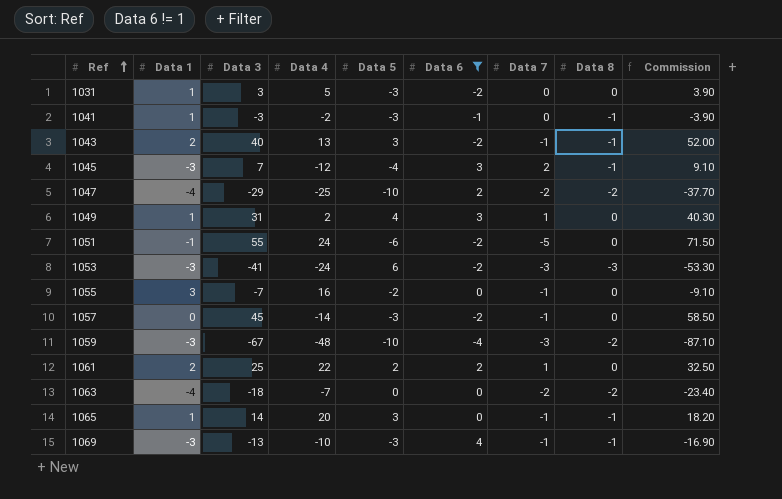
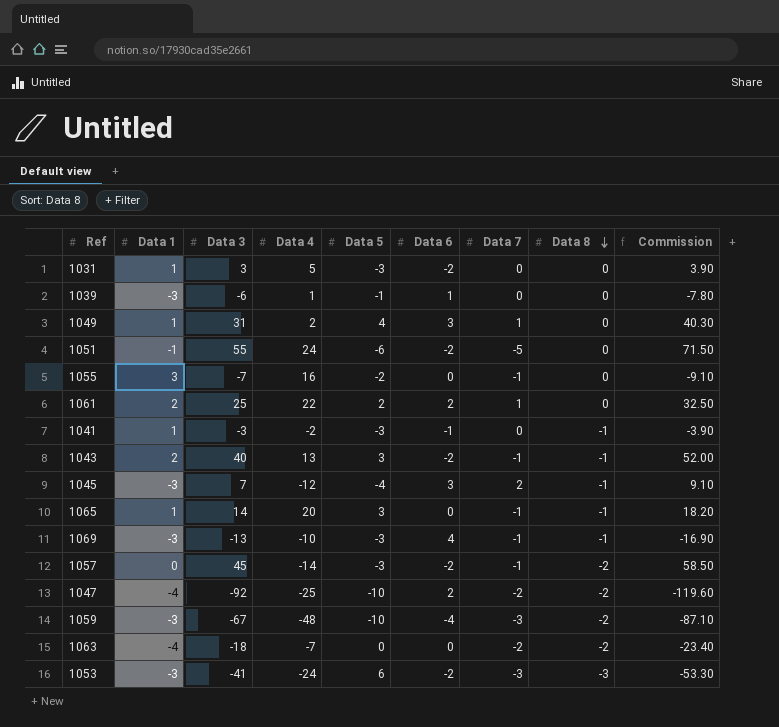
filter: Data 6 != 1 -> none
row order: Ref ascending -> Data 8 descending
1057 | Data 8: 0 -> -2
1047 | Data 3: -29 -> -92
1047 | Commission: -37.70 -> -119.60

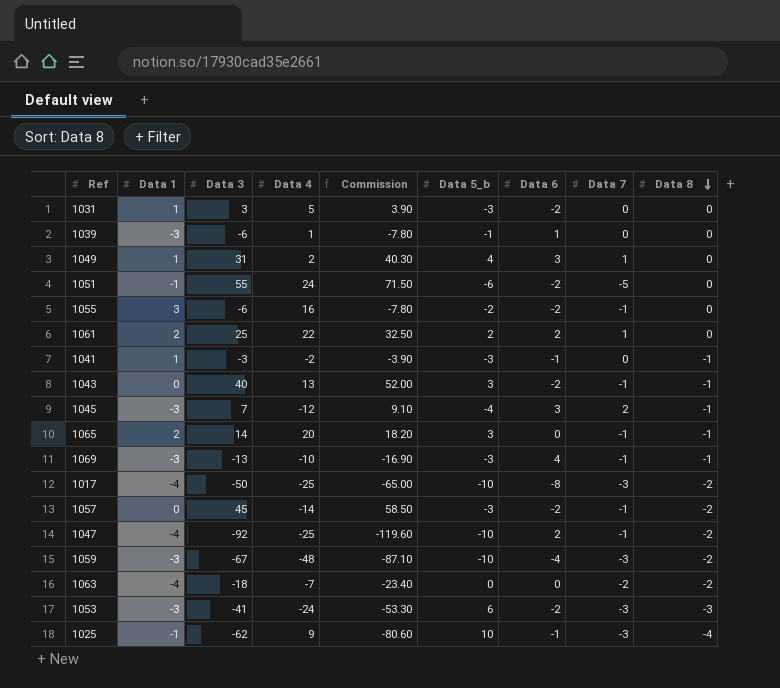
column Commission | position: 9 -> 5
column name: Data 5 -> Data 5_b
1055 | Data 3: -7 -> -6
1055 | Commission: -9.10 -> -7.80
1055 | Data 6: 0 -> -2
1043 | Data 1: 2 -> 0
1065 | Data 1: 1 -> 2
row 1017: none -> -4 | -50 | -25 | -65.00 | -10 | -8 | -3 | -2
1047 | Data 7: -2 -> -1
row 1025: none -> -1 | -62 | 9 | -80.60 | 10 | -1 | -3 | -4

